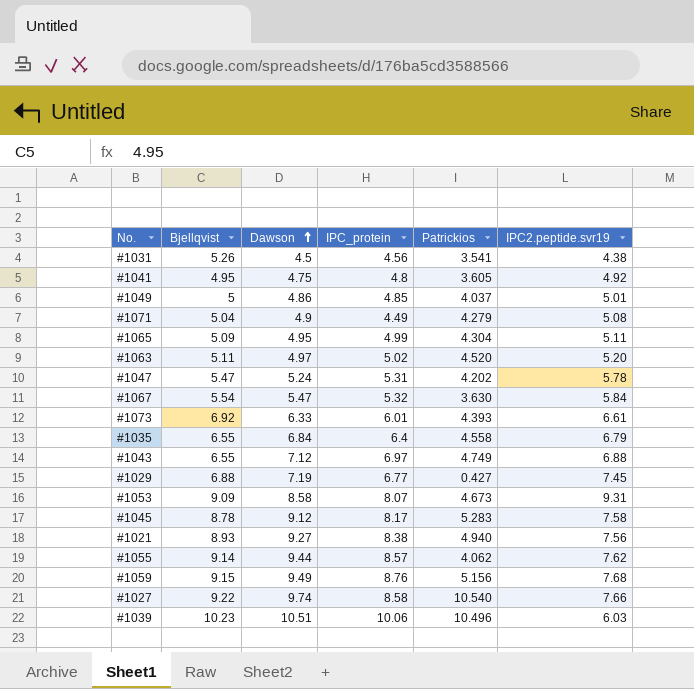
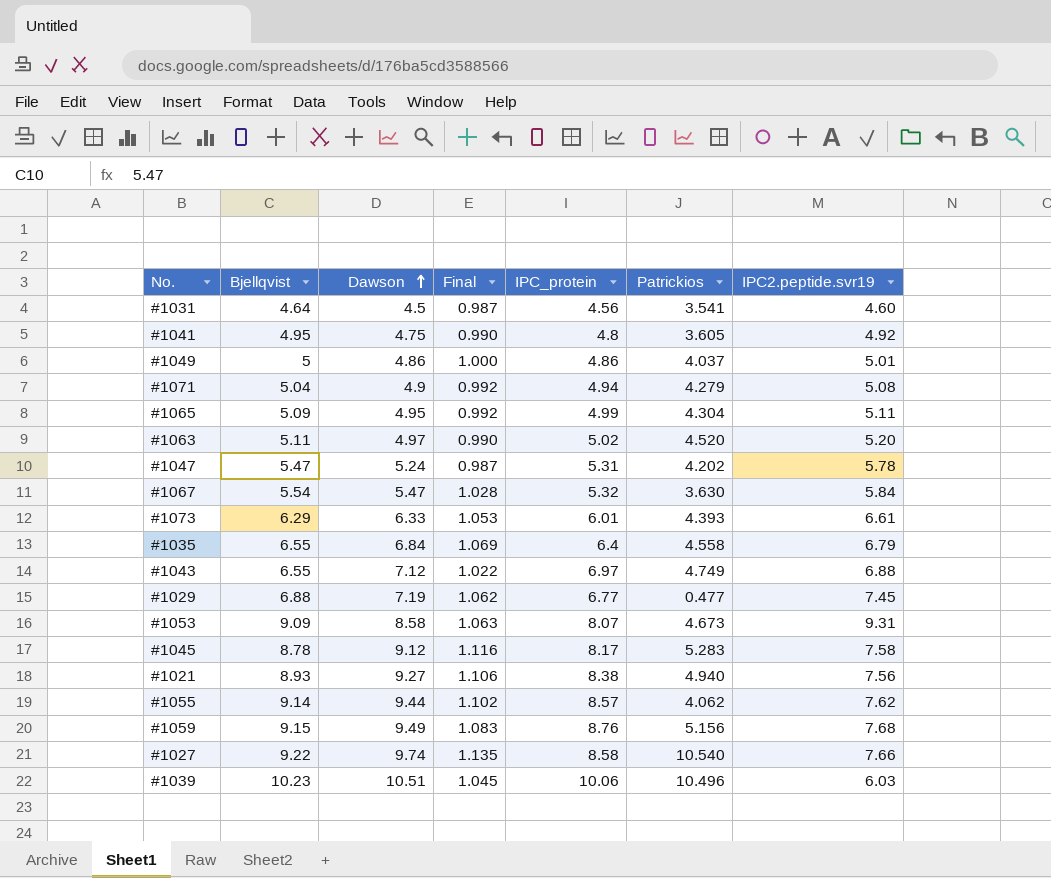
column Final | formula: none -> [Dawson] / [IPC_protein]
#1031 | Bjellqvist: 5.26 -> 4.64
#1031 | IPC2.peptide.svr19: 4.38 -> 4.60
#1049 | IPC_protein: 4.85 -> 4.86
#1071 | IPC_protein: 4.49 -> 4.94
#1073 | Bjellqvist: 6.92 -> 6.29
#1029 | Patrickios: 0.427 -> 0.477

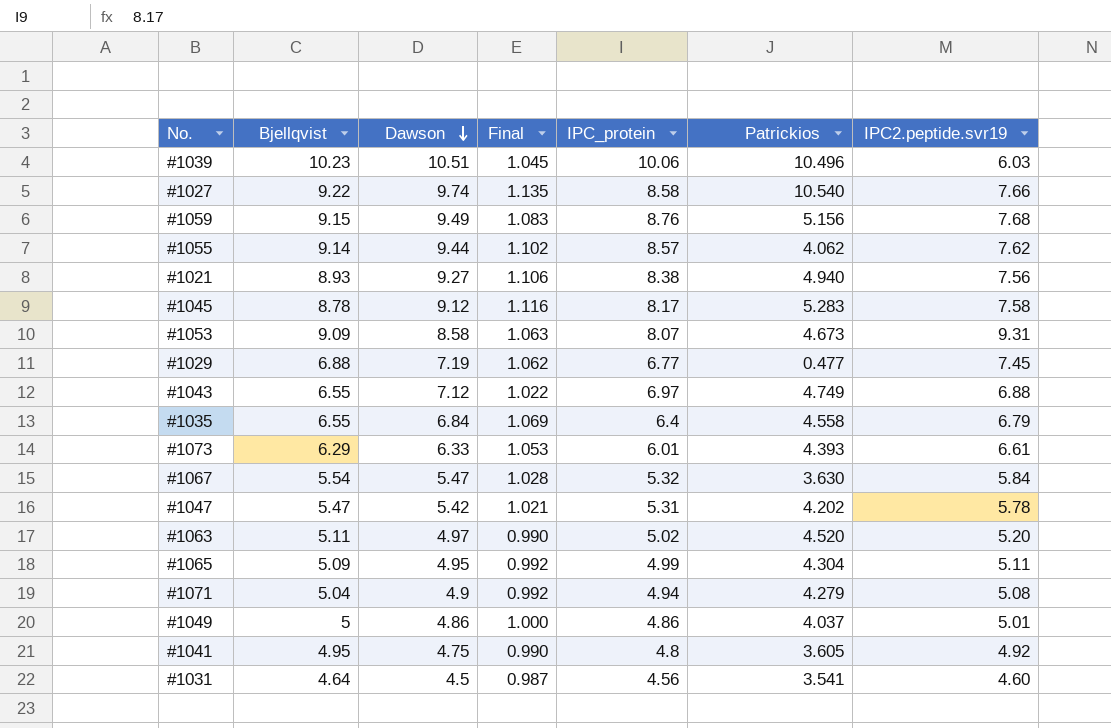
row order: Dawson ascending -> Dawson descending
#1047 | Dawson: 5.24 -> 5.42
#1047 | Final: 0.987 -> 1.021

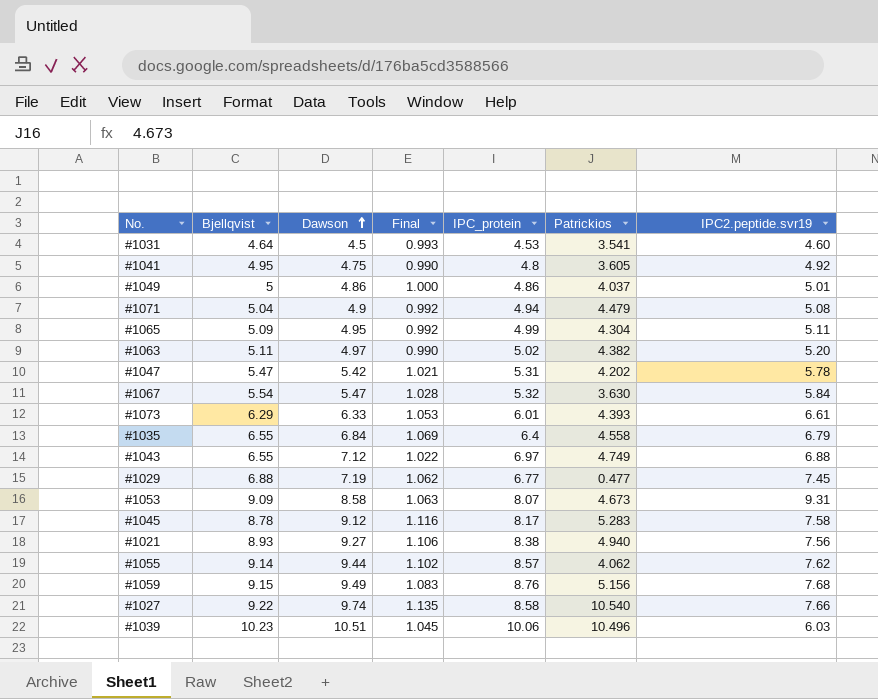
row order: Dawson descending -> Dawson ascending
#1031 | Final: 0.987 -> 0.993
#1031 | IPC_protein: 4.56 -> 4.53
#1071 | Patrickios: 4.279 -> 4.479
#1063 | Patrickios: 4.520 -> 4.382

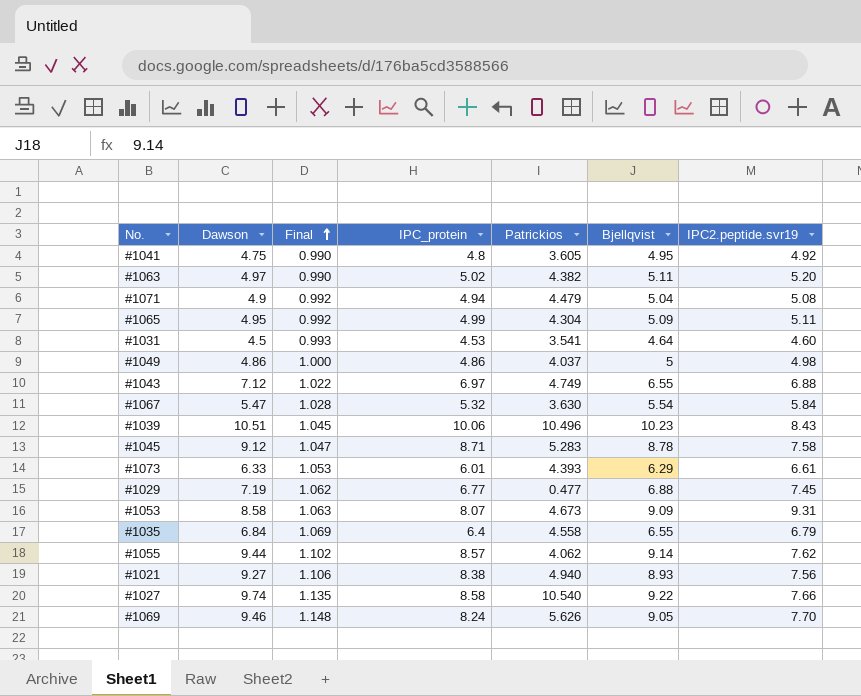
row order: Dawson ascending -> Final ascending
column Bjellqvist | position: 2 -> 6
row #1047: 5.47 | 5.42 | 1.021 | 5.31 | 4.202 | 5.78 -> none
row #1059: 9.15 | 9.49 | 1.083 | 8.76 | 5.156 | 7.68 -> none
#1049 | IPC2.peptide.svr19: 5.01 -> 4.98
#1039 | IPC2.peptide.svr19: 6.03 -> 8.43
#1045 | Final: 1.116 -> 1.047
#1045 | IPC_protein: 8.17 -> 8.71
row #1069: none -> 9.46 | 1.148 | 8.24 | 5.626 | 9.05 | 7.70

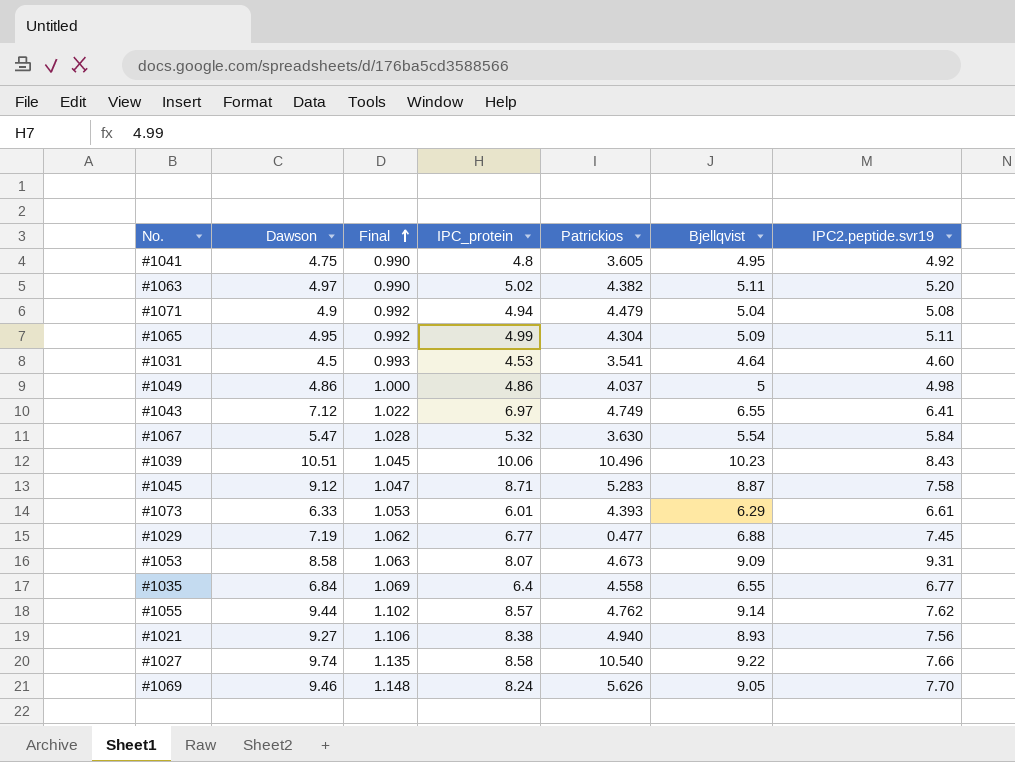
#1043 | IPC2.peptide.svr19: 6.88 -> 6.41
#1045 | Bjellqvist: 8.78 -> 8.87
#1035 | IPC2.peptide.svr19: 6.79 -> 6.77
#1055 | Patrickios: 4.062 -> 4.762

